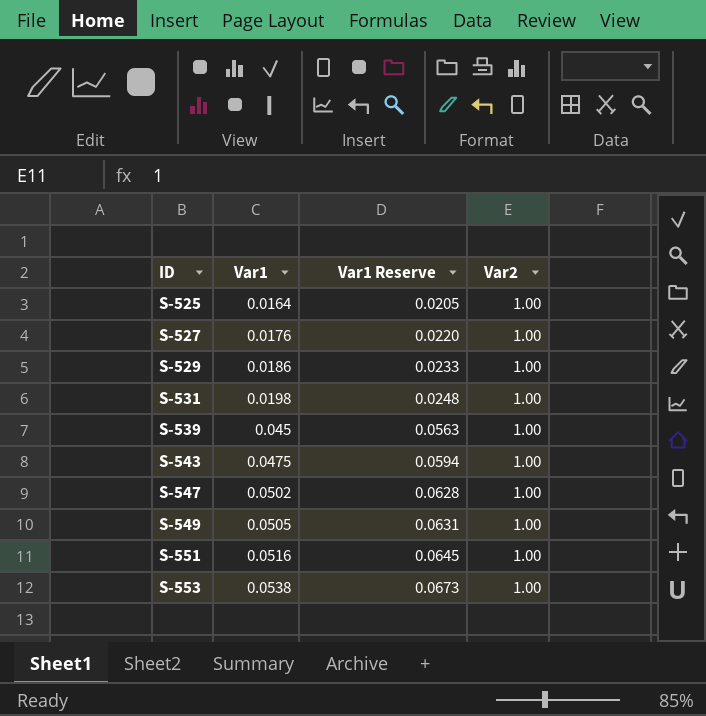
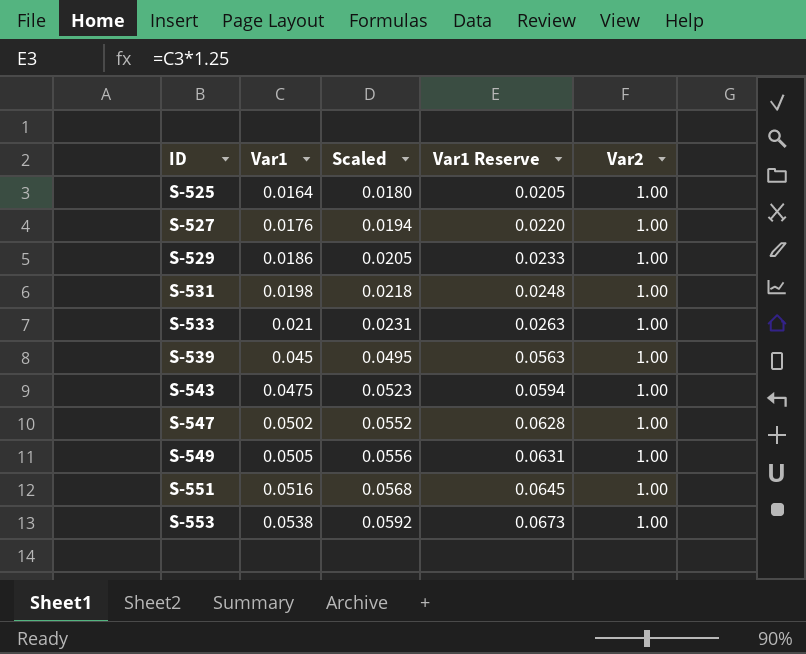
column Scaled | formula: none -> [Var1] * 1.1
row S-533: none -> 0.021 | 0.0231 | 0.0263 | 1.00

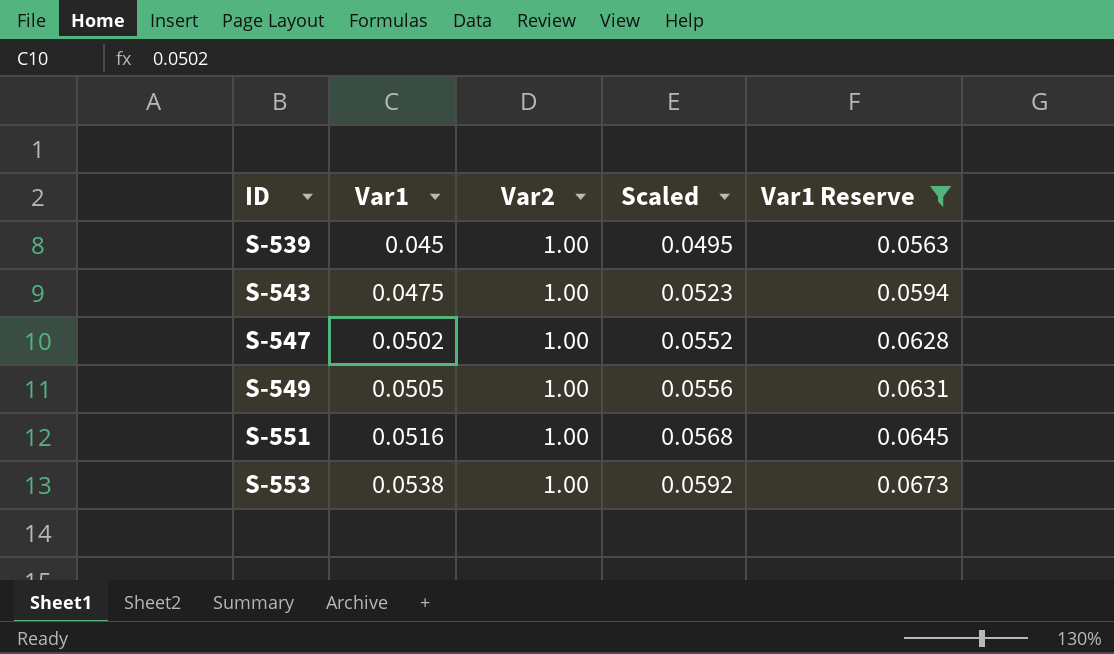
filter: none -> Var1 Reserve >= 0.0563
column Var2 | position: 5 -> 3

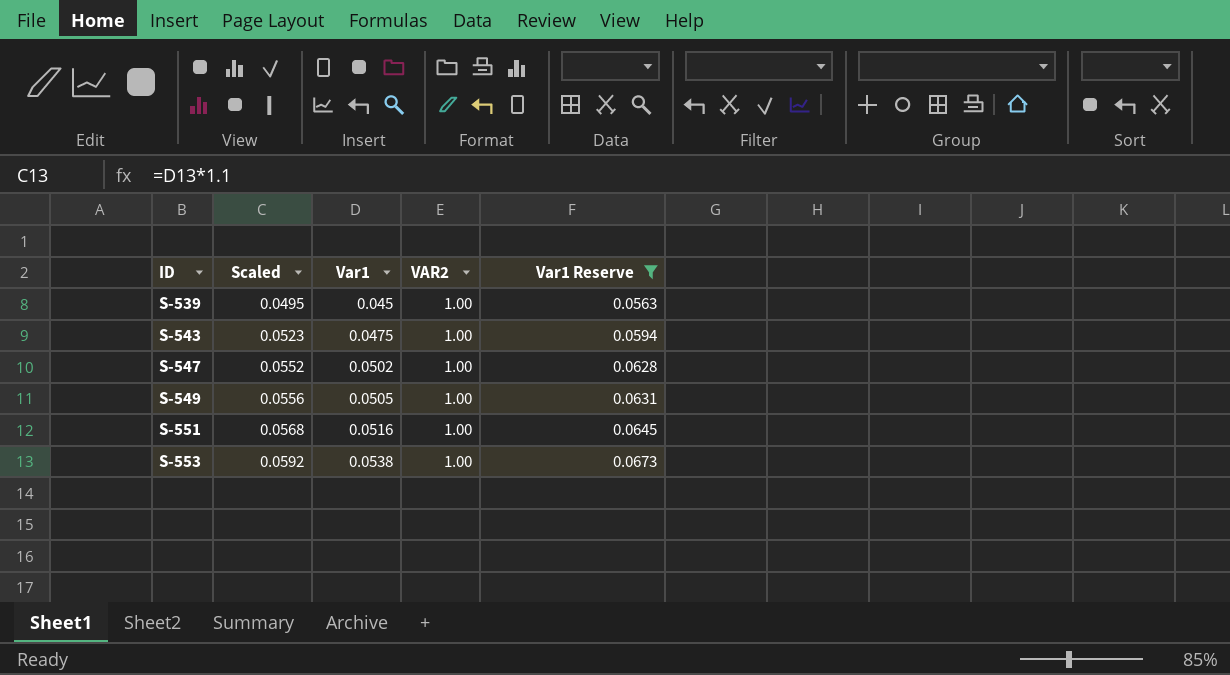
column Scaled | position: 4 -> 2
column name: Var2 -> VAR2

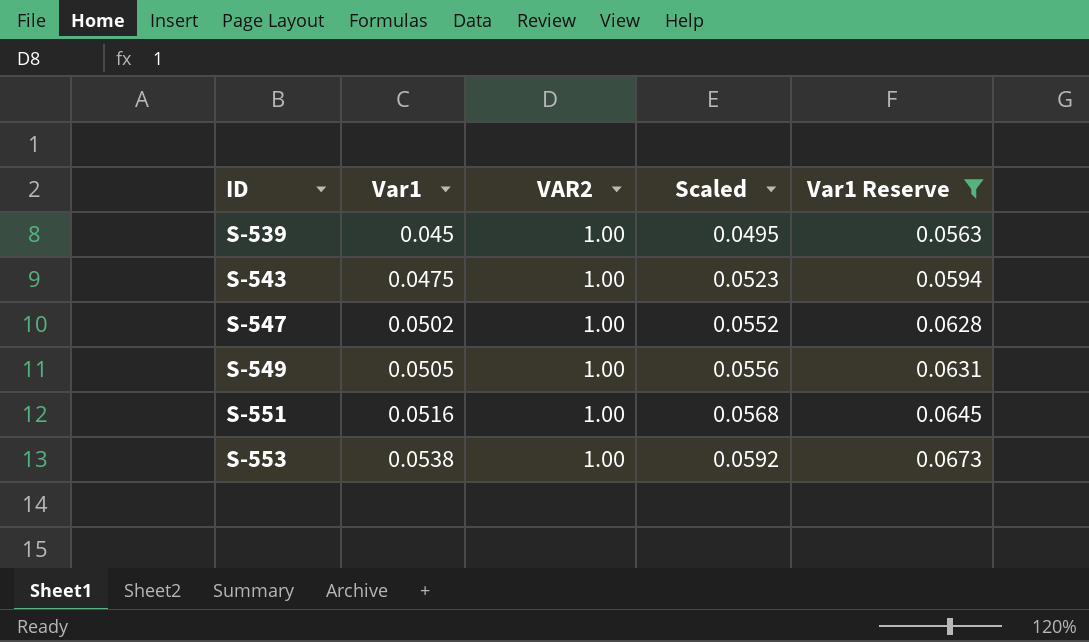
column Scaled | position: 2 -> 4

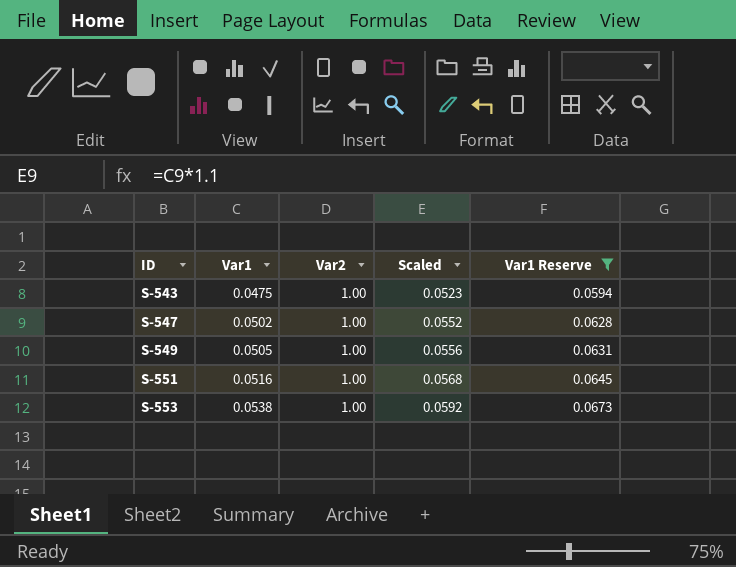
column name: VAR2 -> Var2
row S-539: 0.045 | 1.00 | 0.0495 | 0.0563 -> none

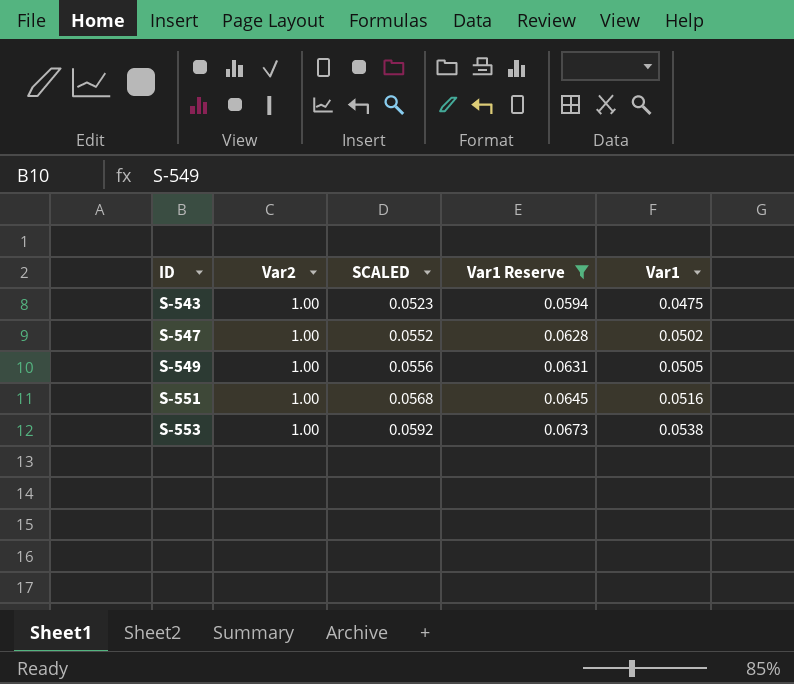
column name: Scaled -> SCALED
column Var1 | position: 2 -> 5

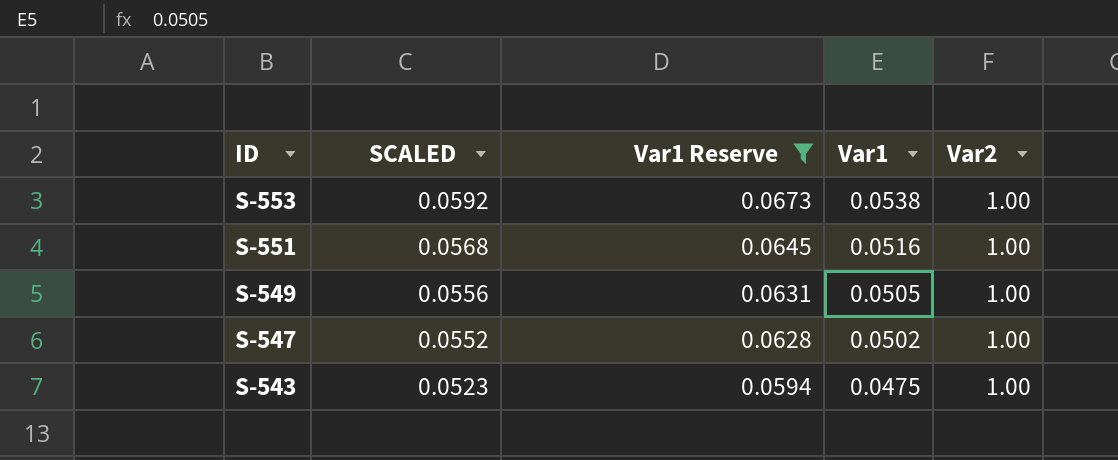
row order: ID ascending -> ID descending
column Var2 | position: 2 -> 5

